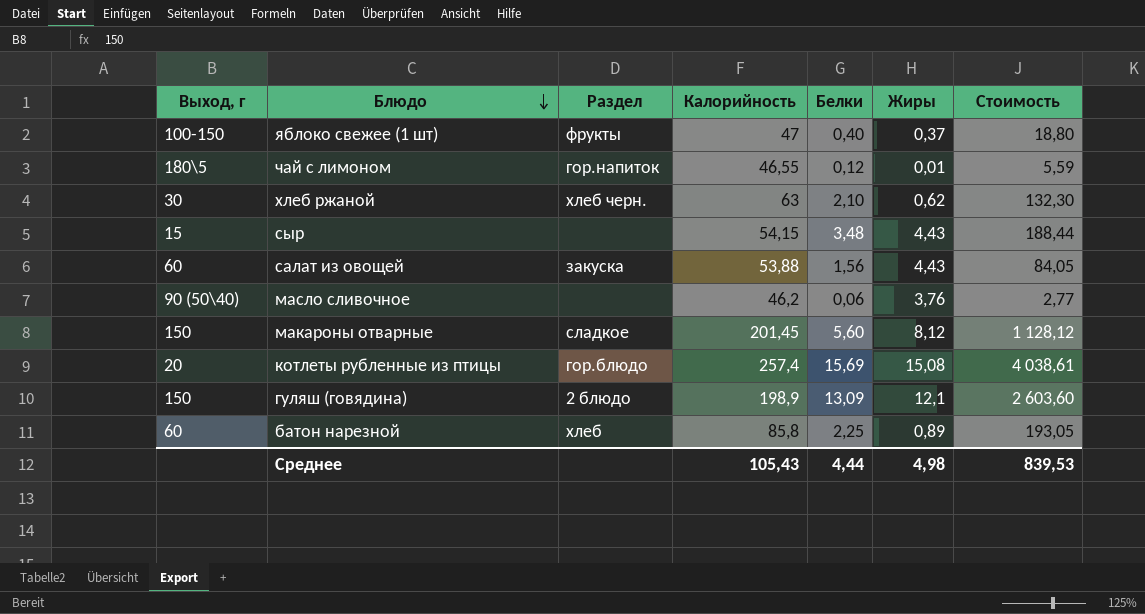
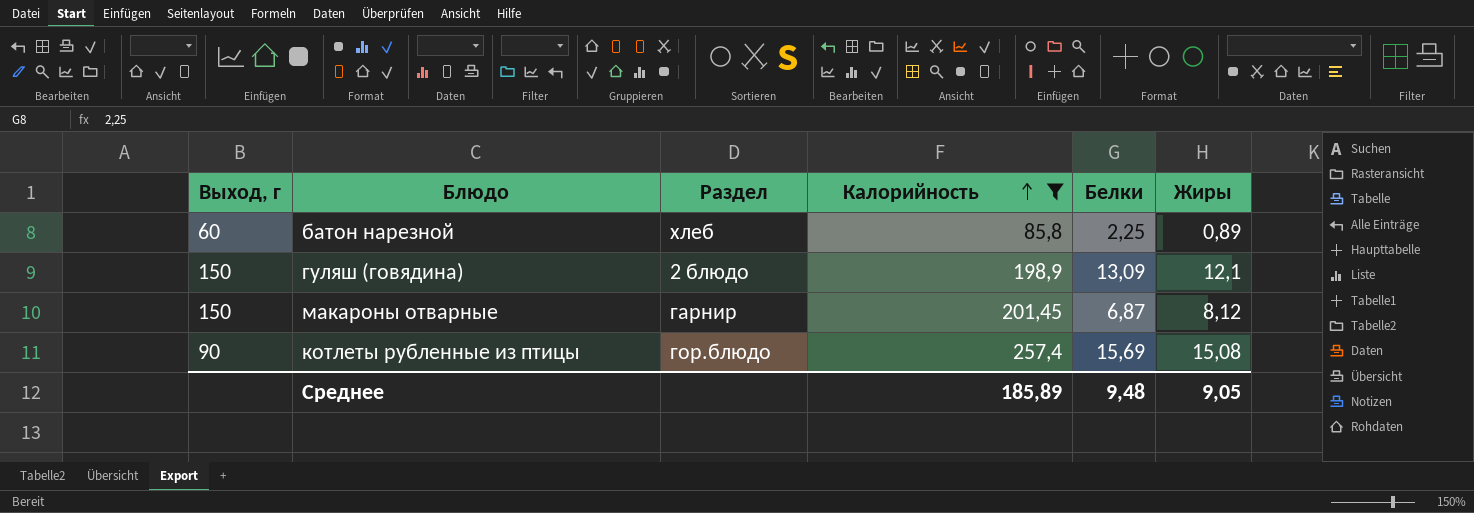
filter: none -> Калорийность >= 85,8
row order: Блюдо descending -> Калорийность ascending
column Стоимость | formula: [Калорийность] * [Белки] -> none
макароны отварные | Раздел: сладкое -> гарнир
макароны отварные | Белки: 5,60 -> 6,87
котлеты рубленные из птицы | Выход, г: 20 -> 90
Среднее | Калорийность: 105,43 -> 185,89
Среднее | Белки: 4,44 -> 9,48
Среднее | Жиры: 4,98 -> 9,05

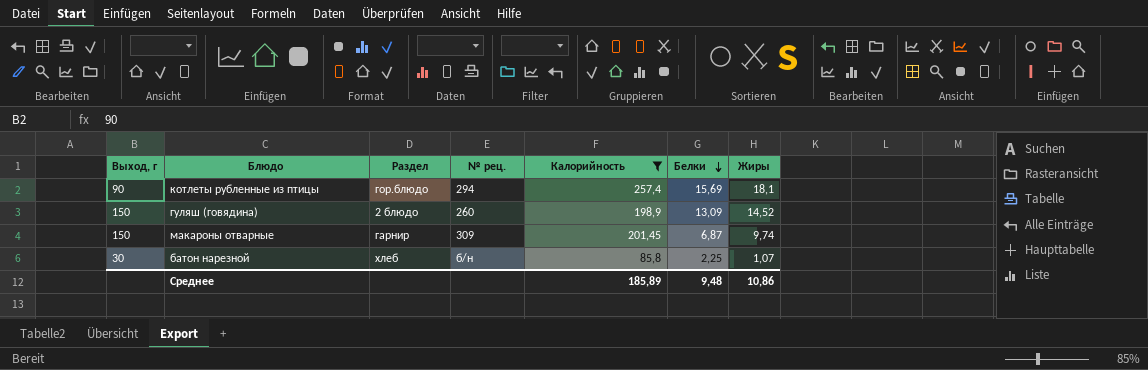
row order: Калорийность ascending -> Белки descending
column № рец. | position: none -> 4
котлеты рубленные из птицы | Жиры: 15,08 -> 18,1
гуляш (говядина) | Жиры: 12,1 -> 14,52
макароны отварные | Жиры: 8,12 -> 9,74
батон нарезной | Выход, г: 60 -> 30
батон нарезной | Жиры: 0,89 -> 1,07
Среднее | Жиры: 9,05 -> 10,86

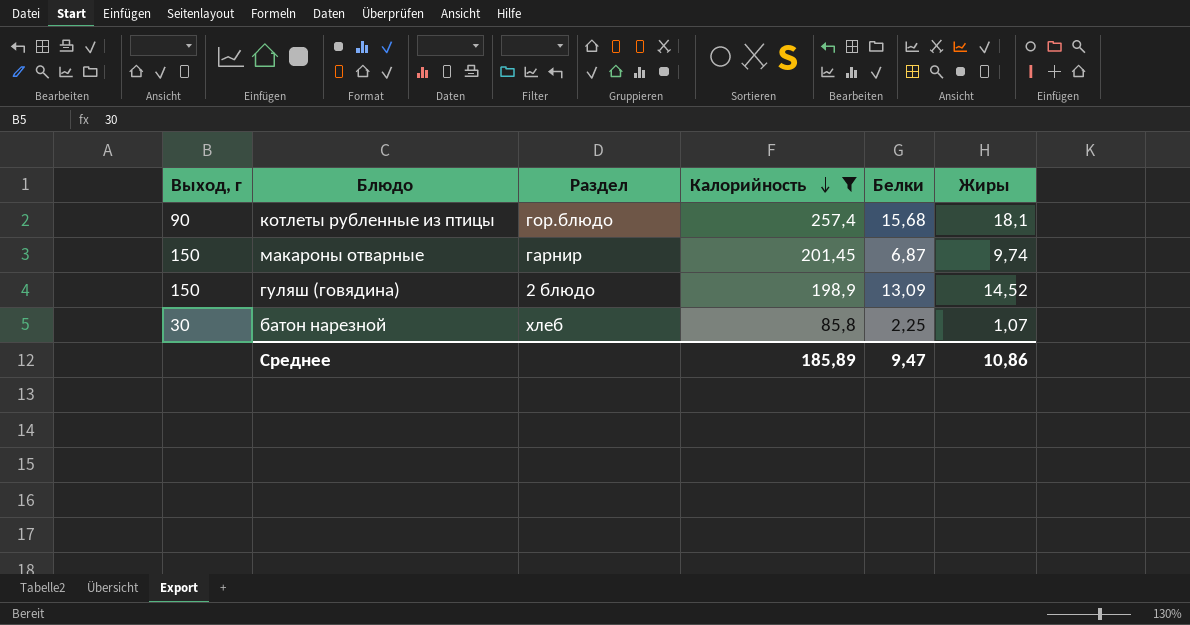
row order: Белки descending -> Калорийность descending
column № рец. | position: 4 -> none
котлеты рубленные из птицы | Белки: 15,69 -> 15,68
Среднее | Белки: 9,48 -> 9,47

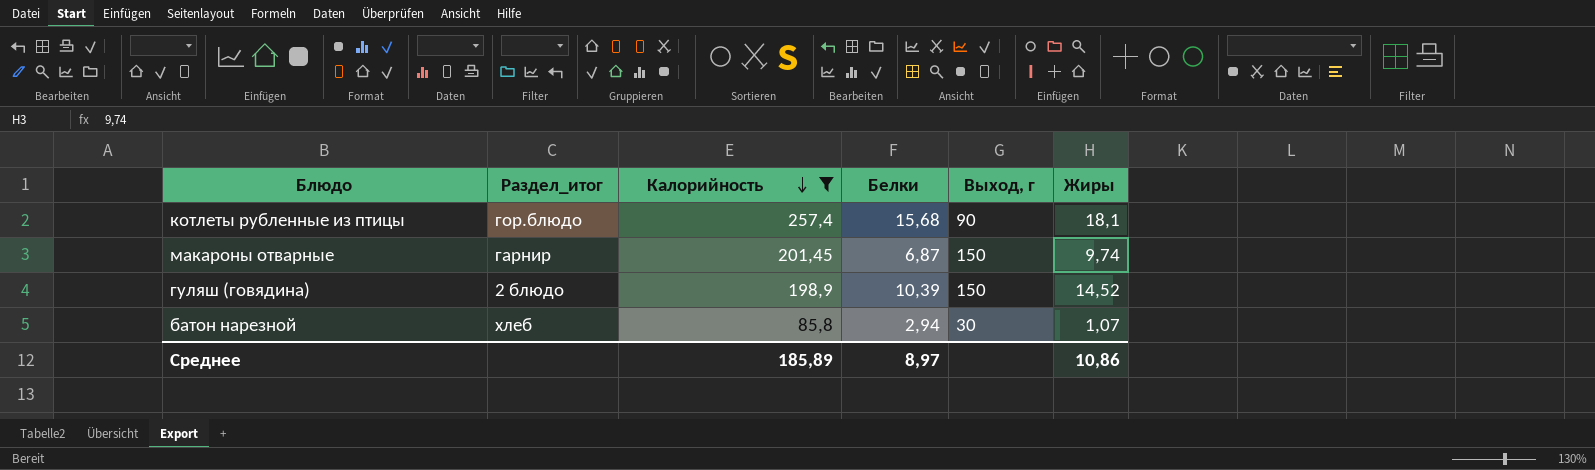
column name: Раздел -> Раздел_итог
column Выход, г | position: 1 -> 5
гуляш (говядина) | Белки: 13,09 -> 10,39
батон нарезной | Белки: 2,25 -> 2,94
Среднее | Белки: 9,47 -> 8,97

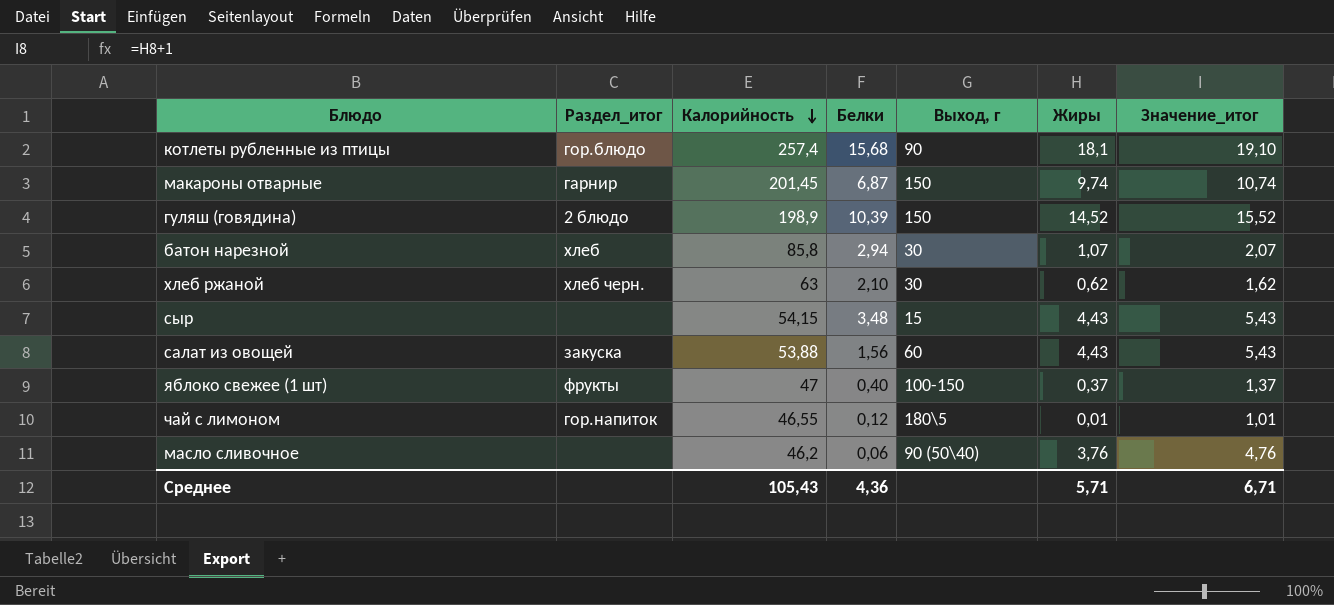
filter: Калорийность >= 85,8 -> none
column Значение_итог | formula: none -> [Жиры] + 1
Среднее | Калорийность: 185,89 -> 105,43
Среднее | Белки: 8,97 -> 4,36
Среднее | Жиры: 10,86 -> 5,71

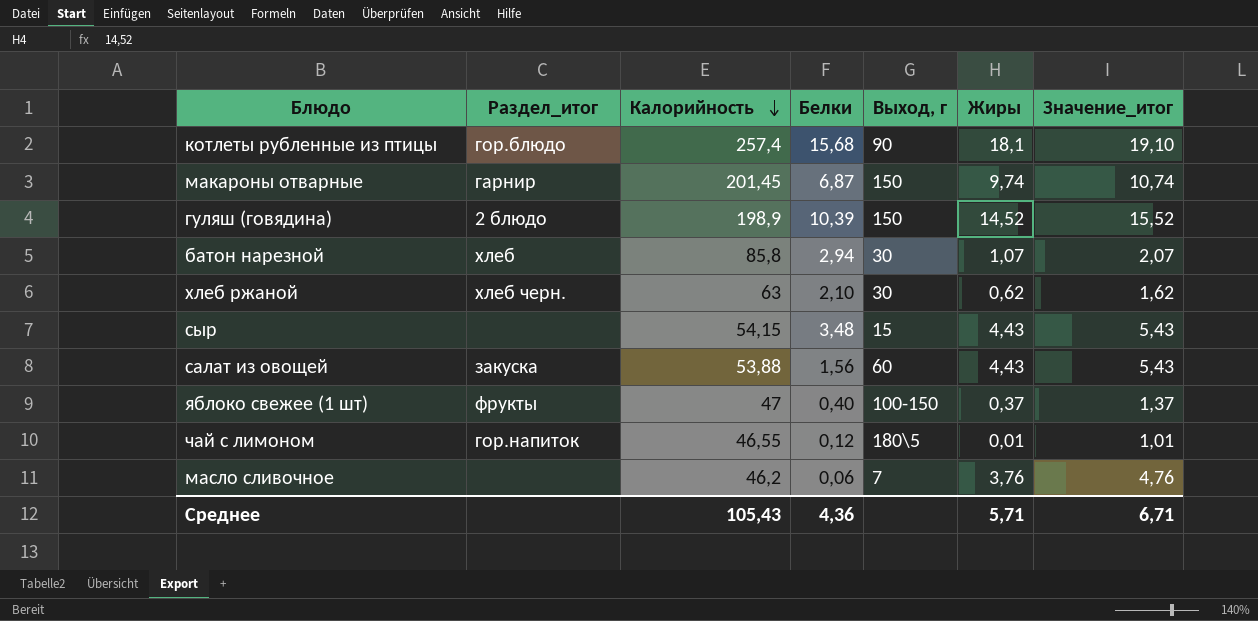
масло сливочное | Выход, г: 90 (50\40) -> 7

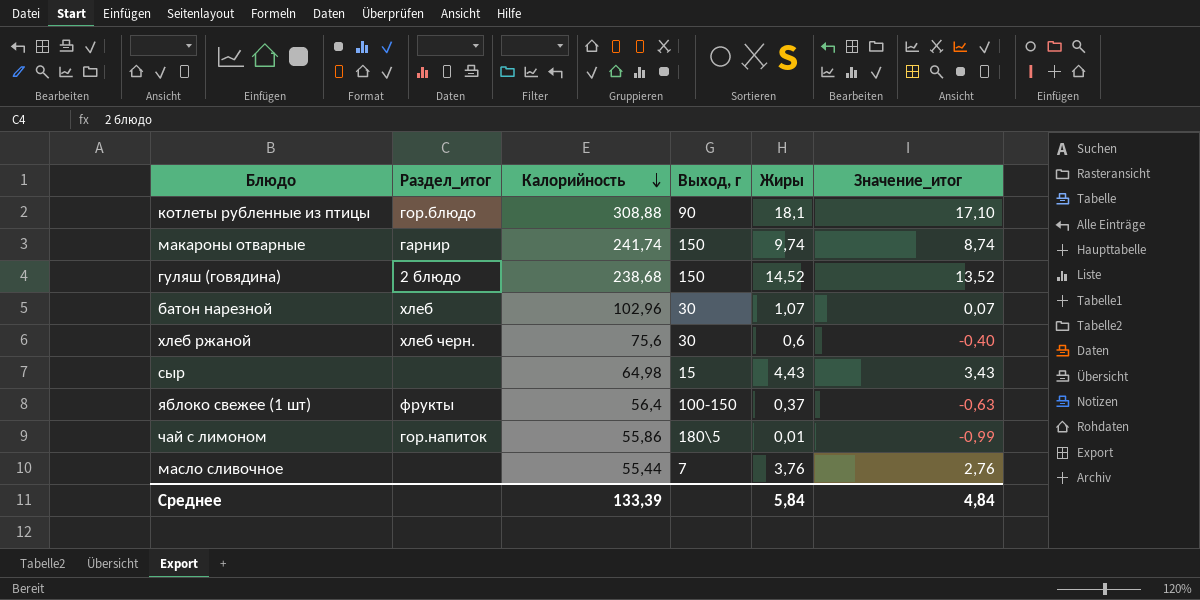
column Белки | position: 4 -> none
column Значение_итог | formula: [Жиры] + 1 -> [Жиры] - 1
row салат из овощей: закуска | 53,88 | 1,56 | 60 | 4,43 | 5,43 -> none
котлеты рубленные из птицы | Калорийность: 257,4 -> 308,88
макароны отварные | Калорийность: 201,45 -> 241,74
гуляш (говядина) | Калорийность: 198,9 -> 238,68
батон нарезной | Калорийность: 85,8 -> 102,96
хлеб ржаной | Калорийность: 63 -> 75,6
хлеб ржаной | Жиры: 0,62 -> 0,6
сыр | Калорийность: 54,15 -> 64,98
яблоко свежее (1 шт) | Калорийность: 47 -> 56,4
чай с лимоном | Калорийность: 46,55 -> 55,86
масло сливочное | Калорийность: 46,2 -> 55,44
Среднее | Калорийность: 105,43 -> 133,39
Среднее | Жиры: 5,71 -> 5,84
Среднее | Значение_итог: 6,71 -> 4,84

